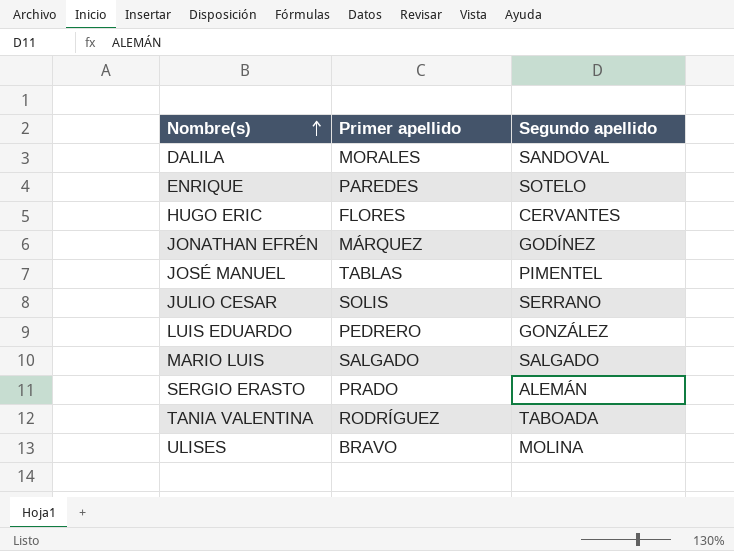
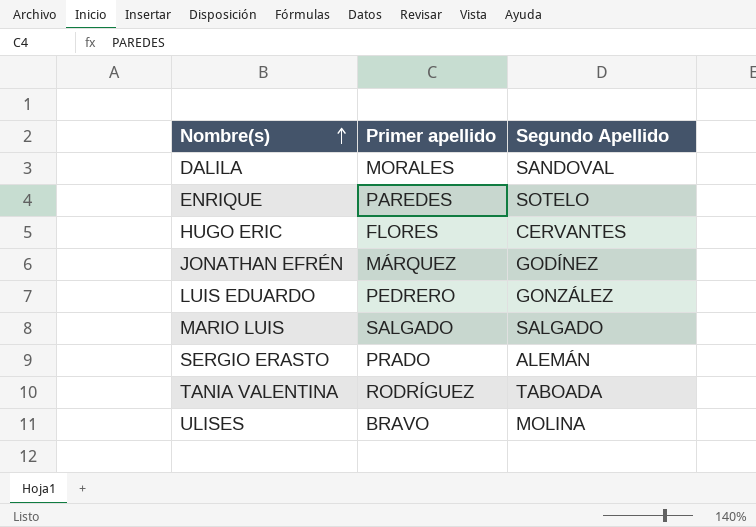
column name: Segundo apellido -> Segundo Apellido
row JOSÉ MANUEL: TABLAS | PIMENTEL -> none
row JULIO CESAR: SOLIS | SERRANO -> none

